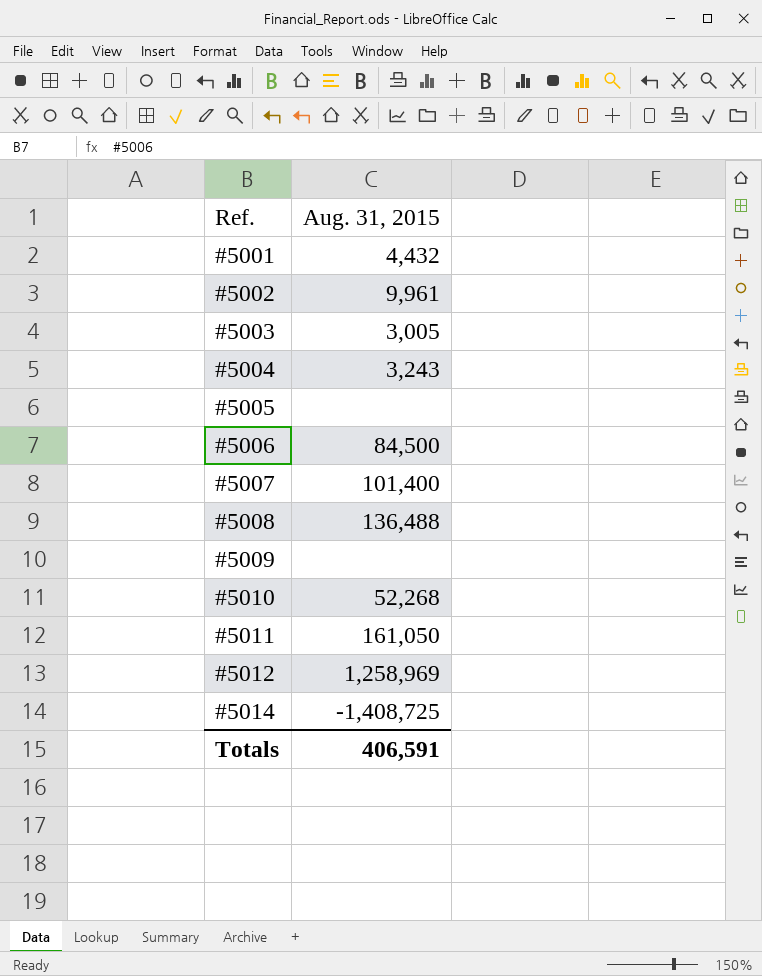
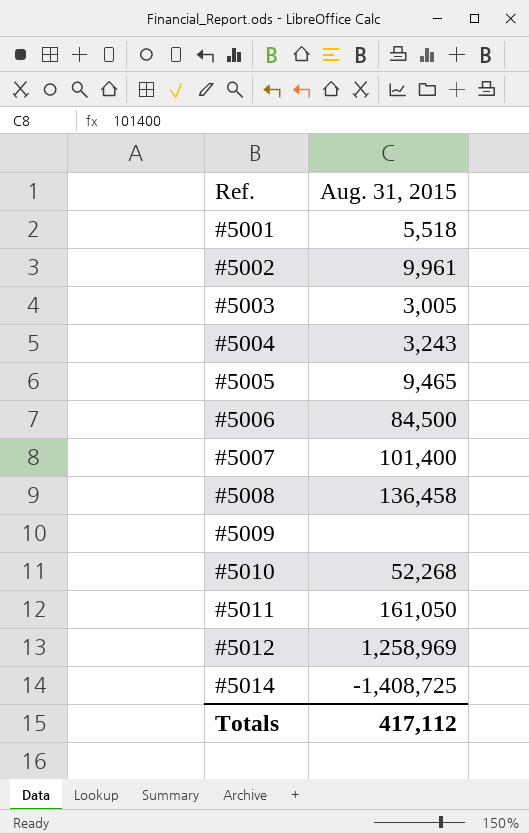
#5001 | Aug. 31, 2015: 4,432 -> 5,518
#5005 | Aug. 31, 2015: none -> 9,465
#5008 | Aug. 31, 2015: 136,488 -> 136,458
Totals | Aug. 31, 2015: 406,591 -> 417,112

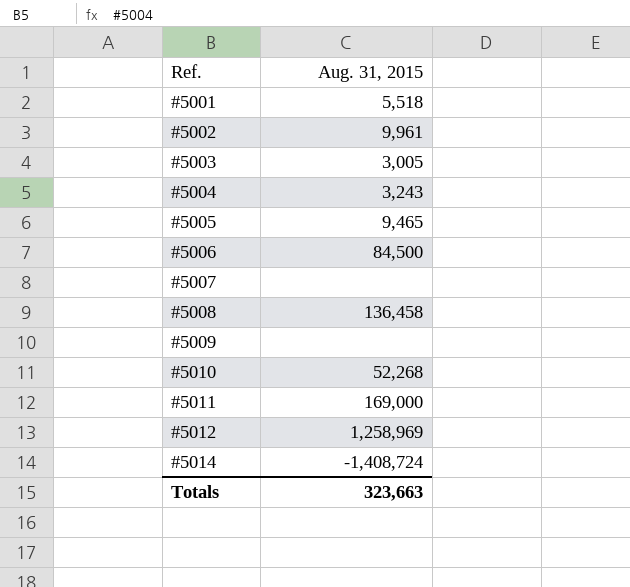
#5007 | Aug. 31, 2015: 101,400 -> none
#5011 | Aug. 31, 2015: 161,050 -> 169,000
#5014 | Aug. 31, 2015: -1,408,725 -> -1,408,724
Totals | Aug. 31, 2015: 417,112 -> 323,663

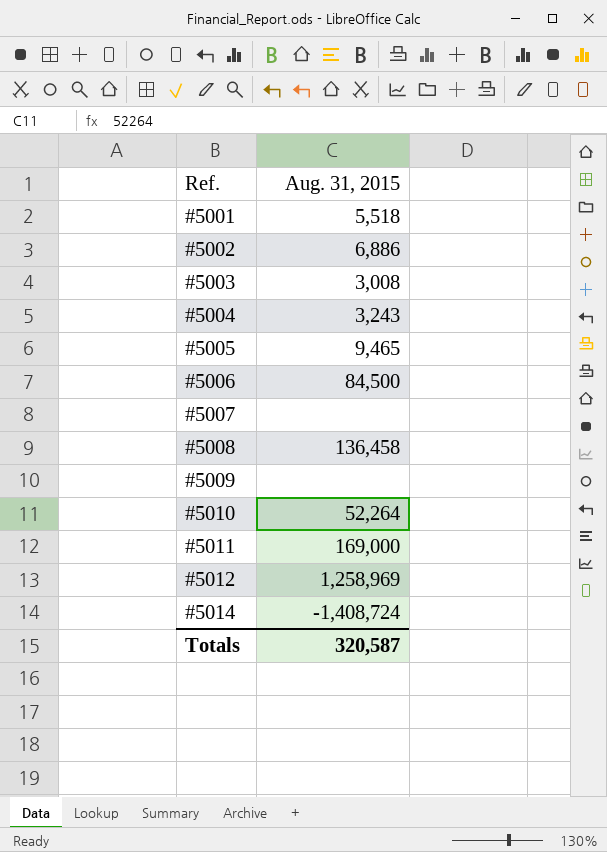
#5002 | Aug. 31, 2015: 9,961 -> 6,886
#5003 | Aug. 31, 2015: 3,005 -> 3,008
#5010 | Aug. 31, 2015: 52,268 -> 52,264
Totals | Aug. 31, 2015: 323,663 -> 320,587

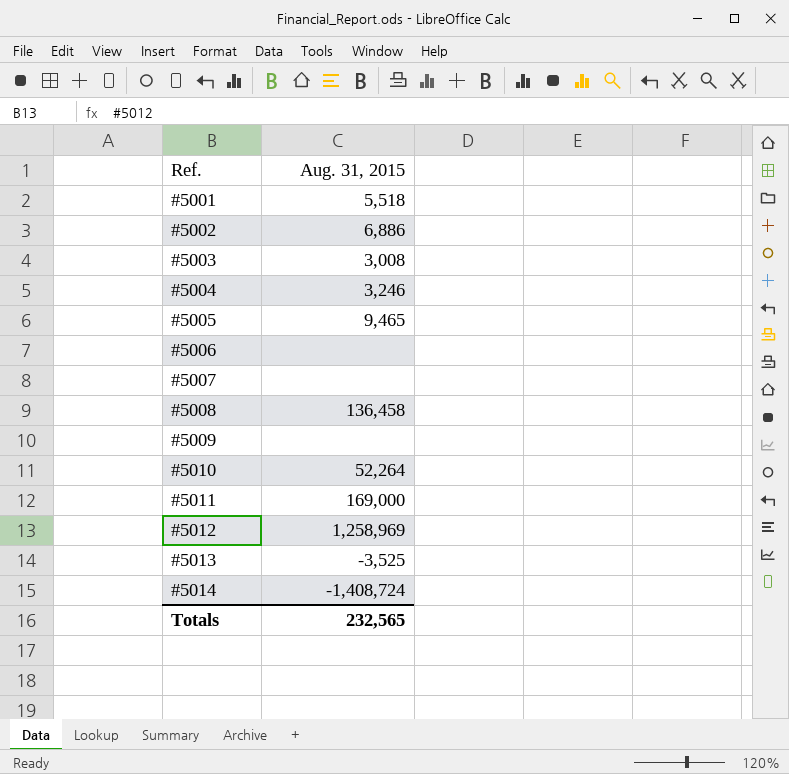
#5004 | Aug. 31, 2015: 3,243 -> 3,246
#5006 | Aug. 31, 2015: 84,500 -> none
row #5013: none -> -3,525
Totals | Aug. 31, 2015: 320,587 -> 232,565

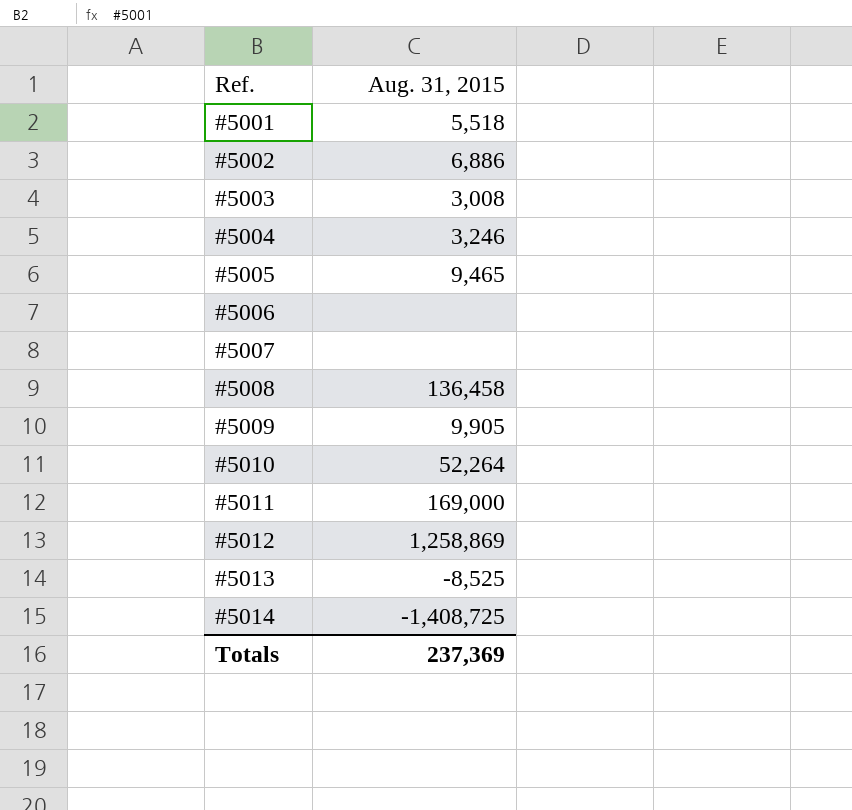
#5009 | Aug. 31, 2015: none -> 9,905
#5012 | Aug. 31, 2015: 1,258,969 -> 1,258,869
#5013 | Aug. 31, 2015: -3,525 -> -8,525
#5014 | Aug. 31, 2015: -1,408,724 -> -1,408,725
Totals | Aug. 31, 2015: 232,565 -> 237,369

